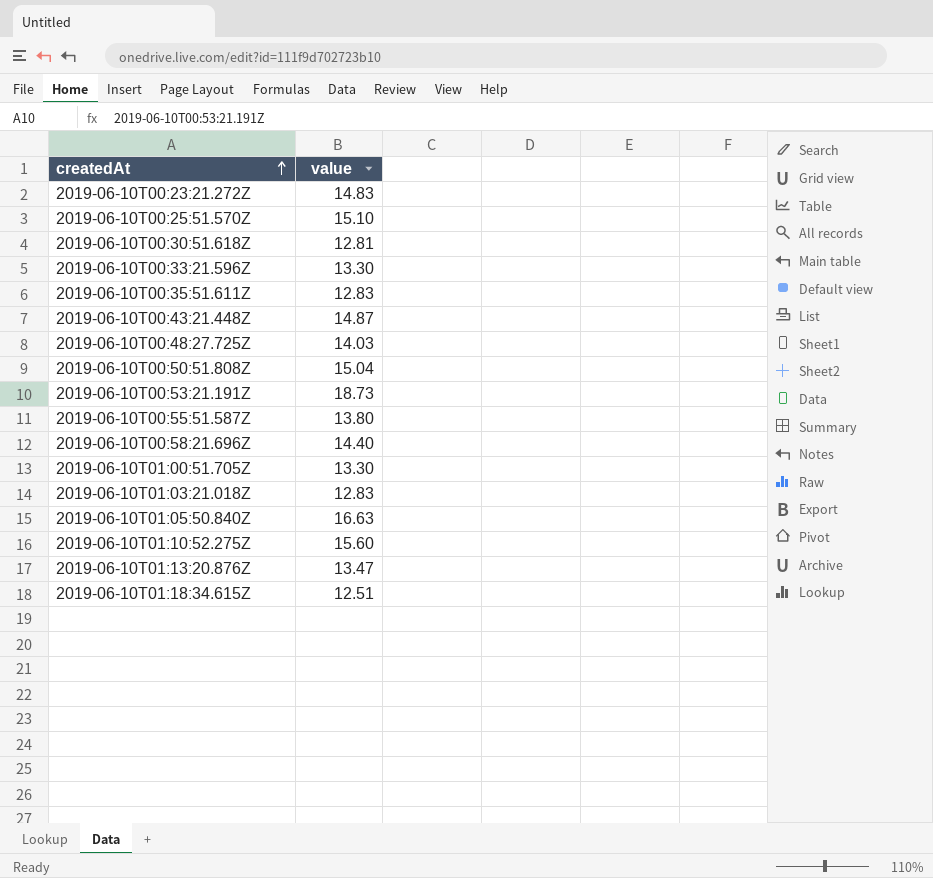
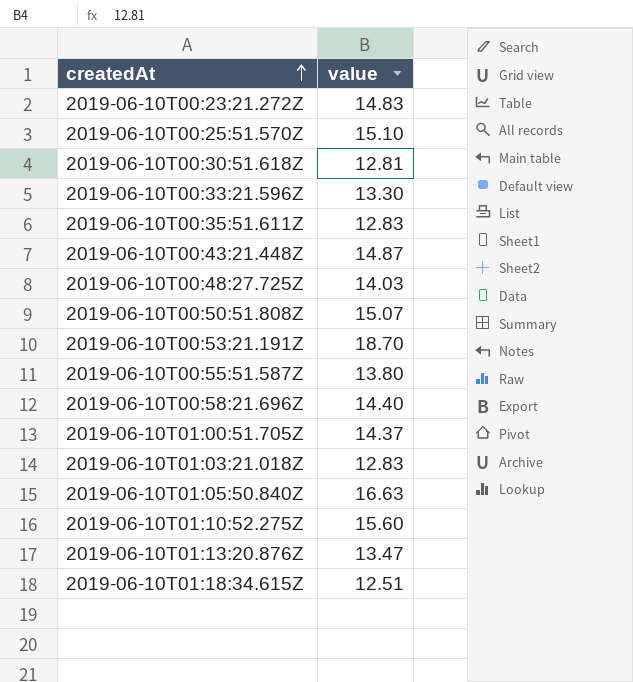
2019-06-10T00:50:51.808Z | value: 15.04 -> 15.07
2019-06-10T00:53:21.191Z | value: 18.73 -> 18.70
2019-06-10T01:00:51.705Z | value: 13.30 -> 14.37

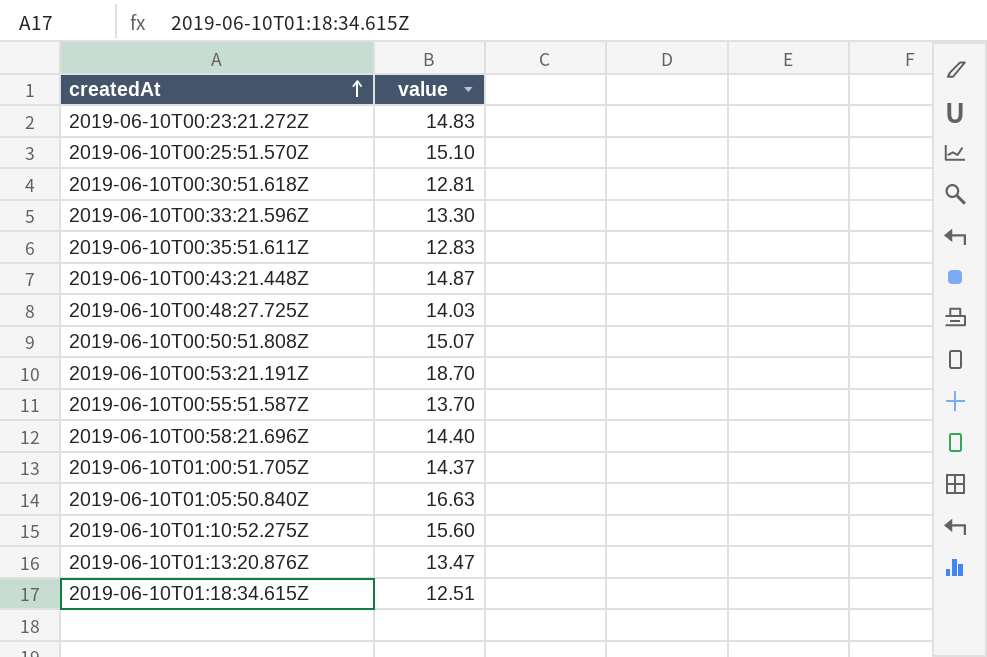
row 2019-06-10T01:03:21.018Z: 12.83 -> none
2019-06-10T00:55:51.587Z | value: 13.80 -> 13.70

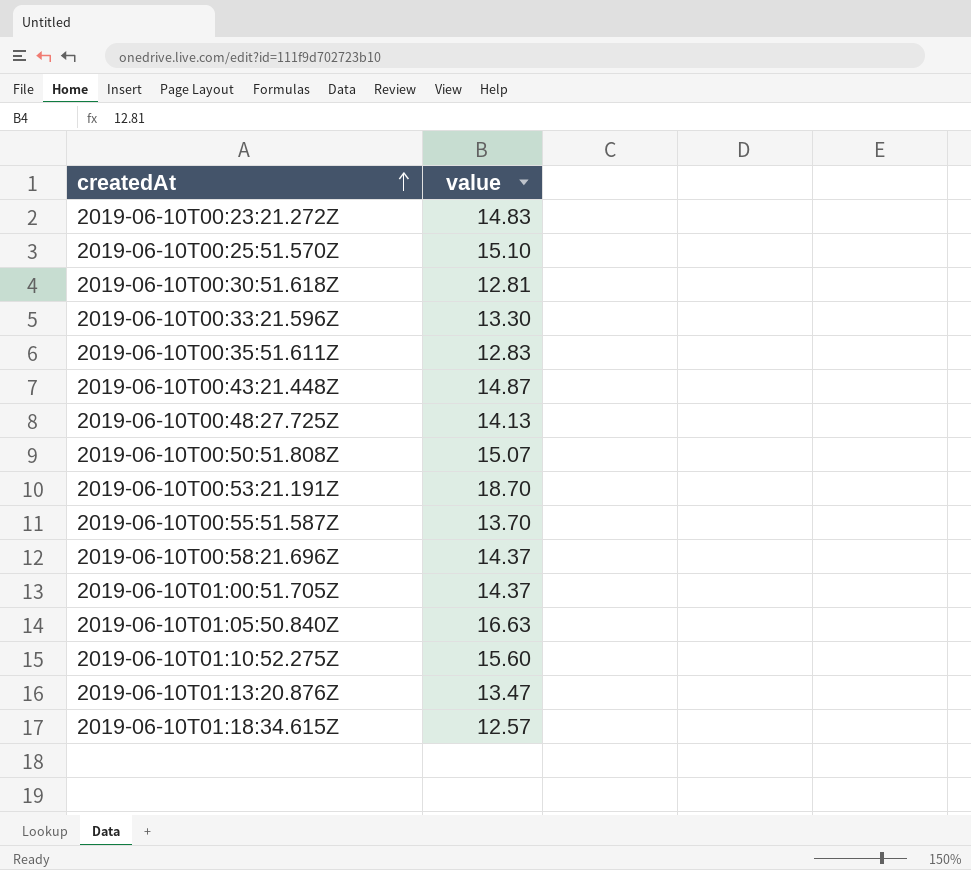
2019-06-10T00:48:27.725Z | value: 14.03 -> 14.13
2019-06-10T00:58:21.696Z | value: 14.40 -> 14.37
2019-06-10T01:18:34.615Z | value: 12.51 -> 12.57

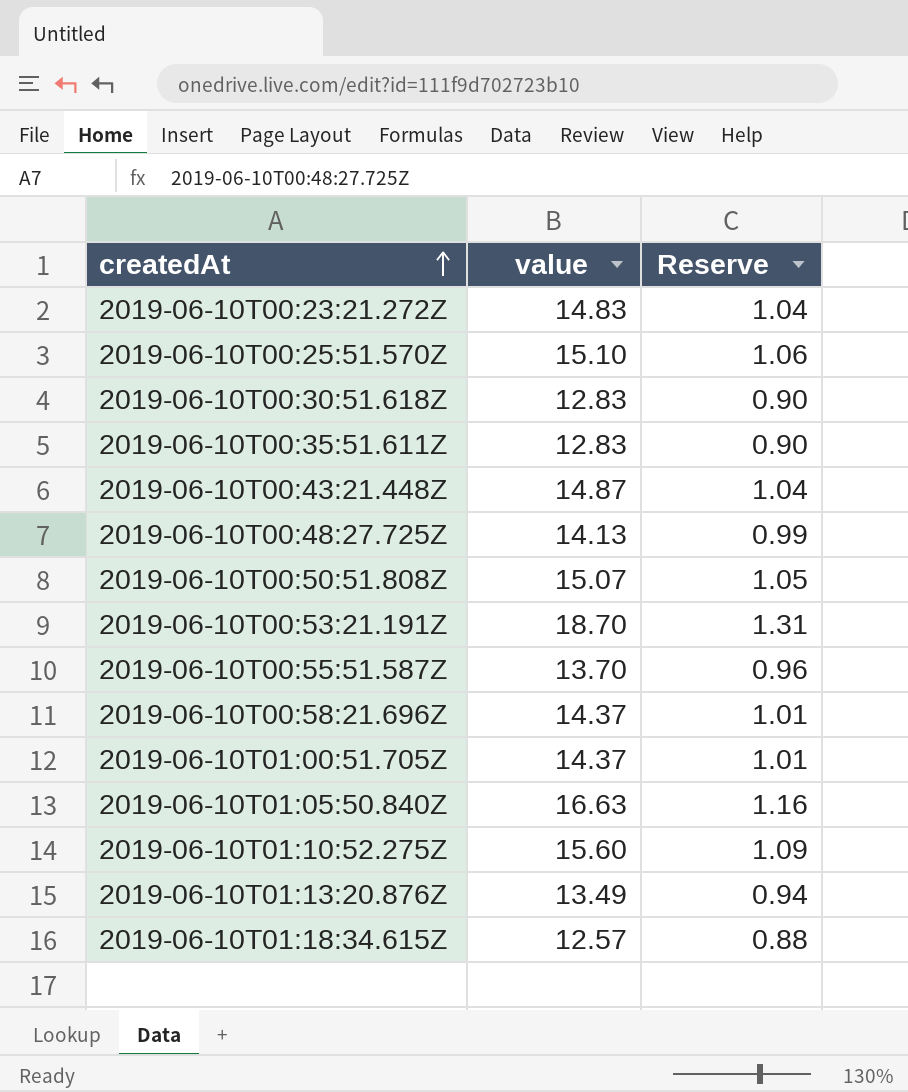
column Reserve | formula: none -> [value] * 0.07
row 2019-06-10T00:33:21.596Z: 13.30 -> none
2019-06-10T00:30:51.618Z | value: 12.81 -> 12.83
2019-06-10T01:13:20.876Z | value: 13.47 -> 13.49

